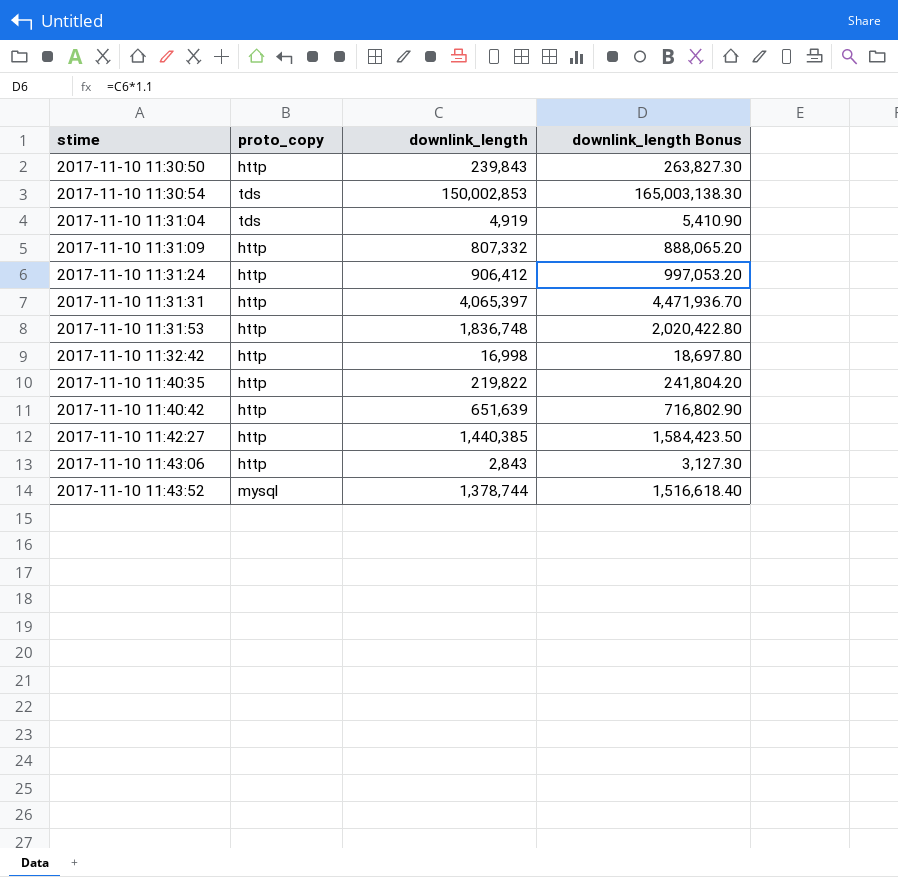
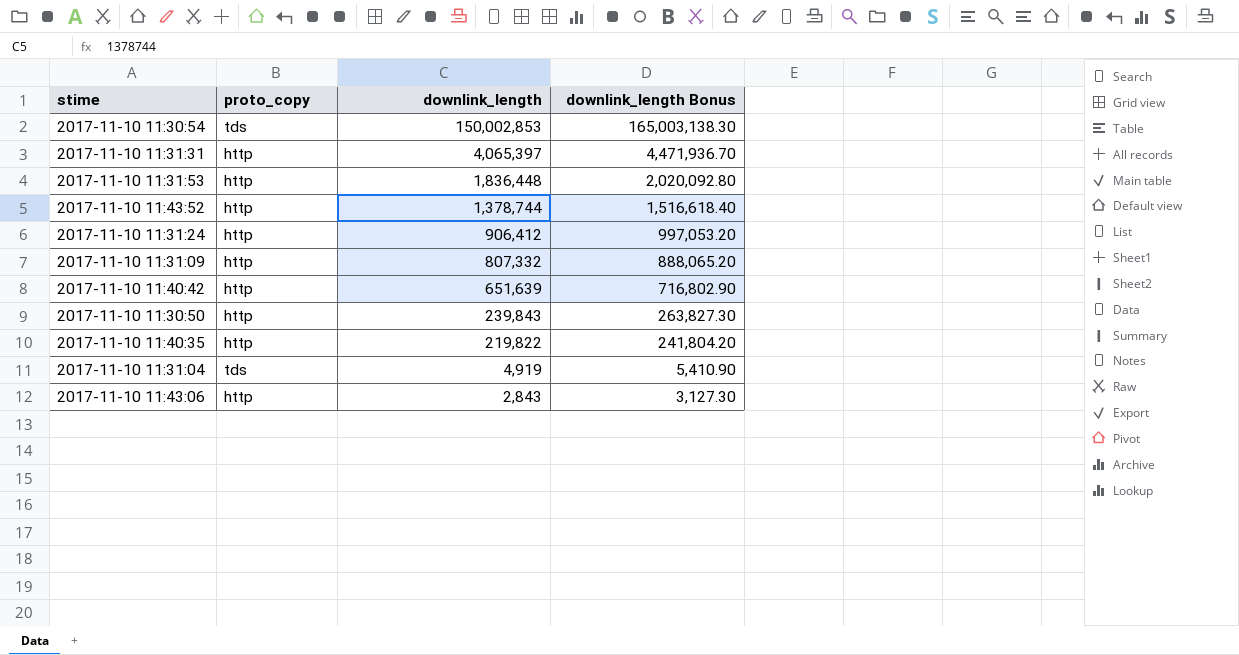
row order: stime ascending -> downlink_length descending
row 2017-11-10 11:32:42: http | 16,998 | 18,697.80 -> none
row 2017-11-10 11:42:27: http | 1,440,385 | 1,584,423.50 -> none
2017-11-10 11:31:53 | downlink_length: 1,836,748 -> 1,836,448
2017-11-10 11:31:53 | downlink_length Bonus: 2,020,422.80 -> 2,020,092.80
2017-11-10 11:43:52 | proto_copy: mysql -> http

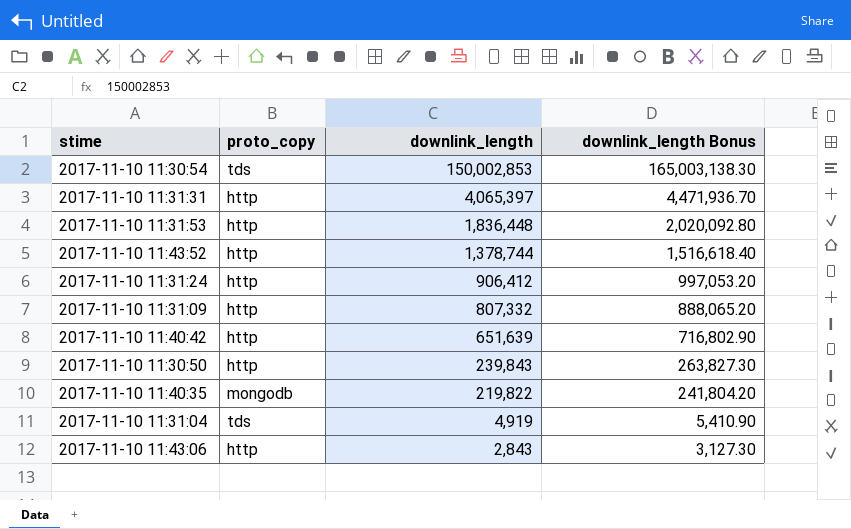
2017-11-10 11:40:35 | proto_copy: http -> mongodb

